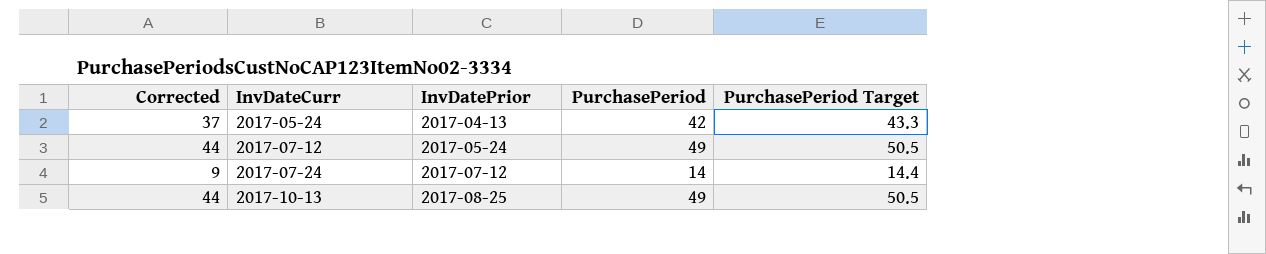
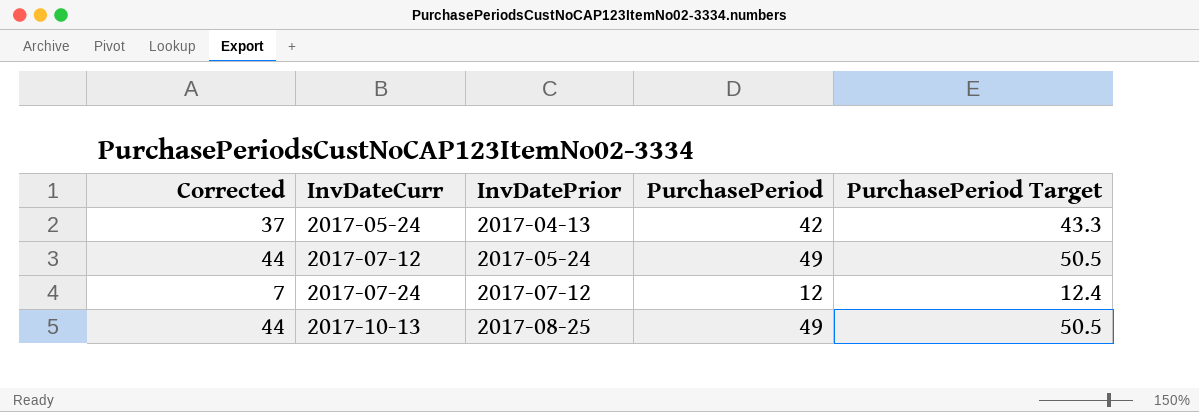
2017-07-24 | Corrected: 9 -> 7
2017-07-24 | PurchasePeriod: 14 -> 12
2017-07-24 | PurchasePeriod Target: 14.4 -> 12.4

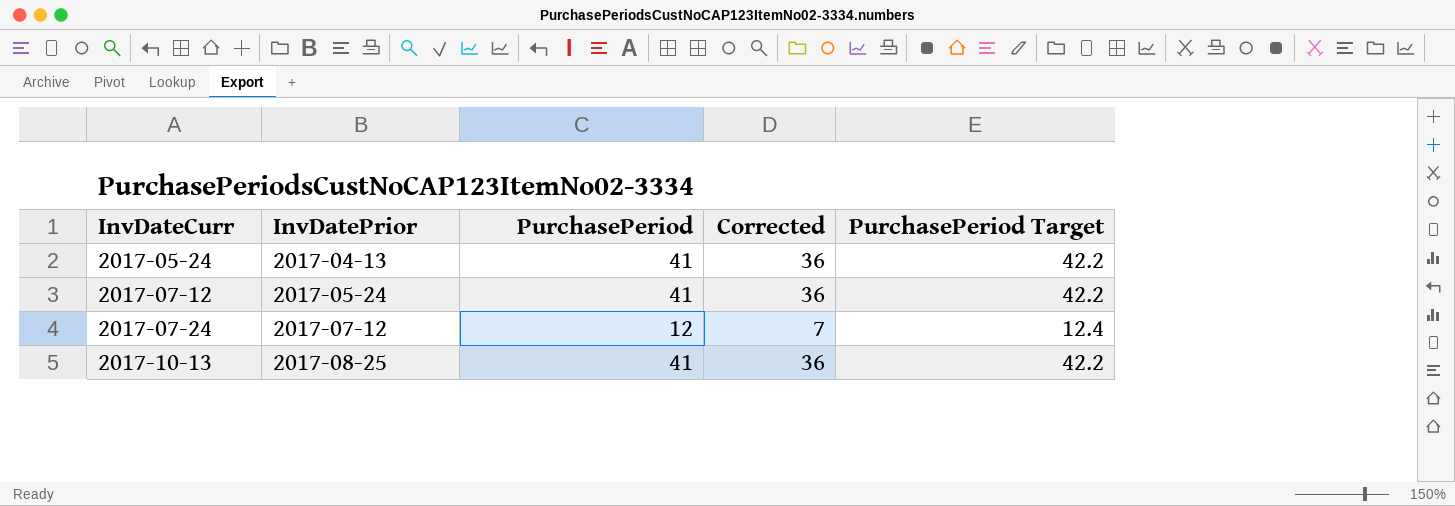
column Corrected | position: 1 -> 4
2017-05-24 | PurchasePeriod: 42 -> 41
2017-05-24 | Corrected: 37 -> 36
2017-05-24 | PurchasePeriod Target: 43.3 -> 42.2
2017-07-12 | PurchasePeriod: 49 -> 41
2017-07-12 | Corrected: 44 -> 36
2017-07-12 | PurchasePeriod Target: 50.5 -> 42.2
2017-10-13 | PurchasePeriod: 49 -> 41
2017-10-13 | Corrected: 44 -> 36
2017-10-13 | PurchasePeriod Target: 50.5 -> 42.2

